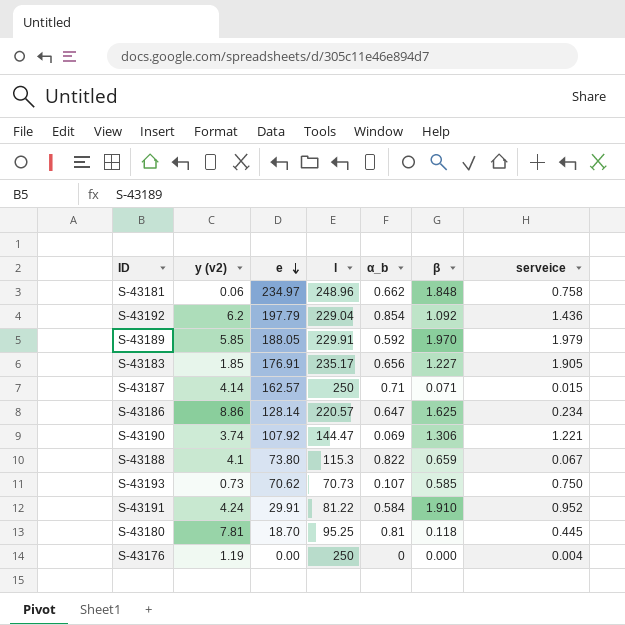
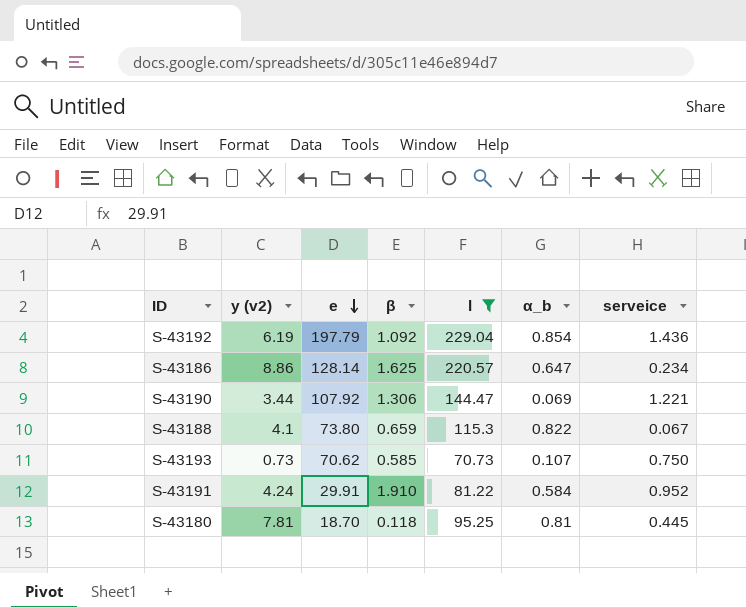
filter: none -> l <= 229.04
column β | position: 6 -> 4
S-43192 | y (v2): 6.2 -> 6.19
S-43190 | y (v2): 3.74 -> 3.44

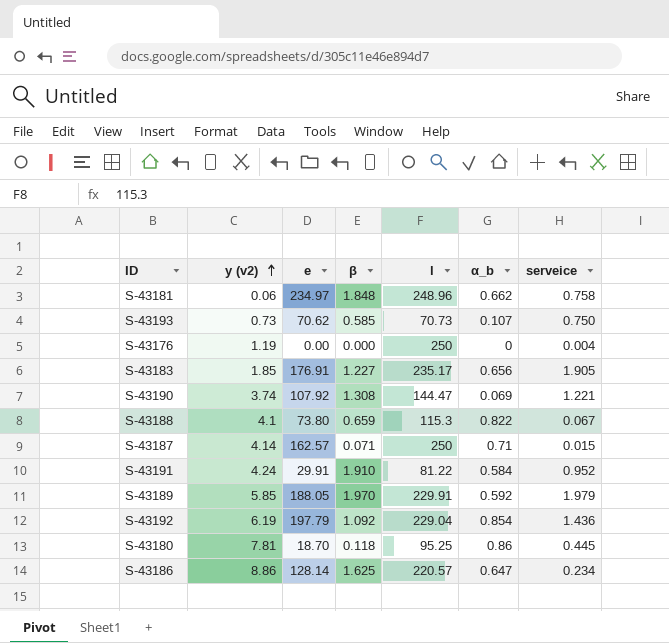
filter: l <= 229.04 -> none
row order: e descending -> y (v2) ascending
S-43190 | y (v2): 3.44 -> 3.74
S-43190 | β: 1.306 -> 1.308
S-43180 | α_b: 0.81 -> 0.86

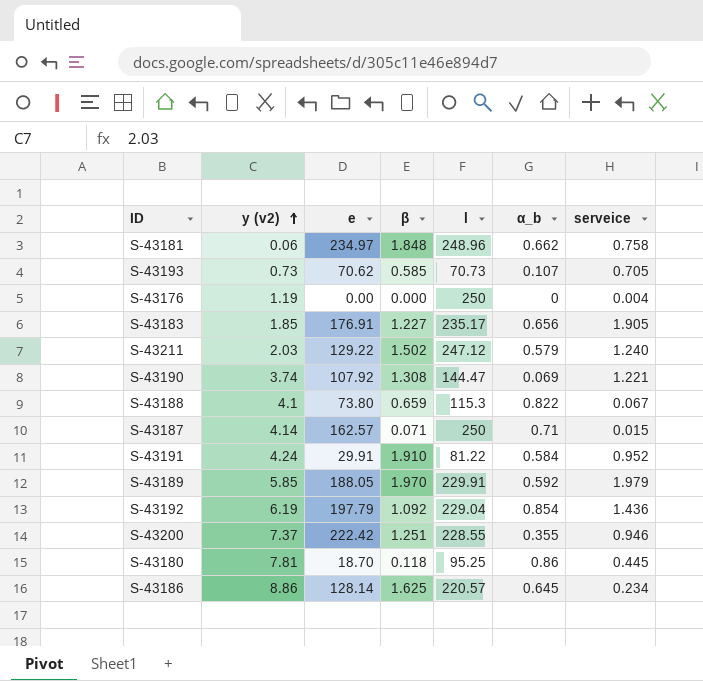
S-43193 | serveice: 0.750 -> 0.705
row S-43211: none -> 2.03 | 129.22 | 1.502 | 247.12 | 0.579 | 1.240
row S-43200: none -> 7.37 | 222.42 | 1.251 | 228.55 | 0.355 | 0.946
S-43186 | α_b: 0.647 -> 0.645

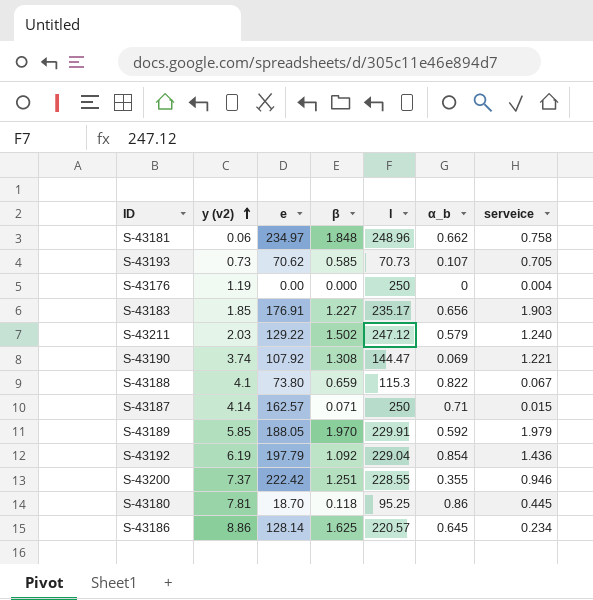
row S-43191: 4.24 | 29.91 | 1.910 | 81.22 | 0.584 | 0.952 -> none
S-43183 | serveice: 1.905 -> 1.903

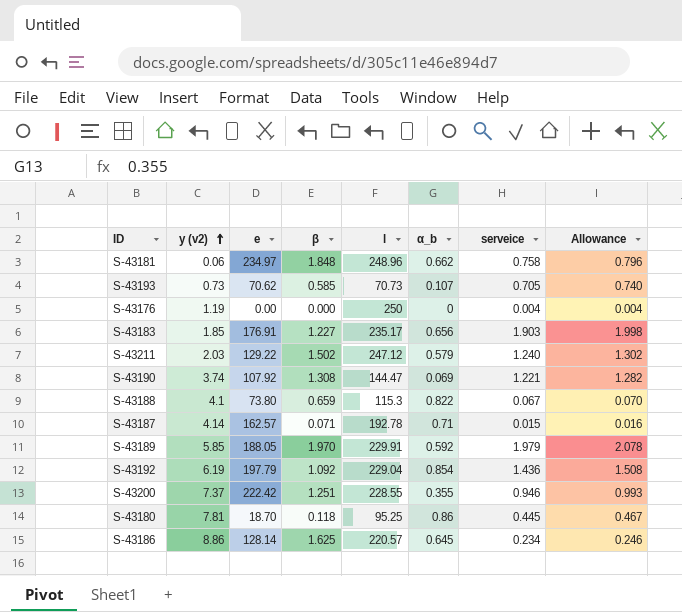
column Allowance | formula: none -> [serveice] * 1.05
S-43187 | l: 250 -> 192.78

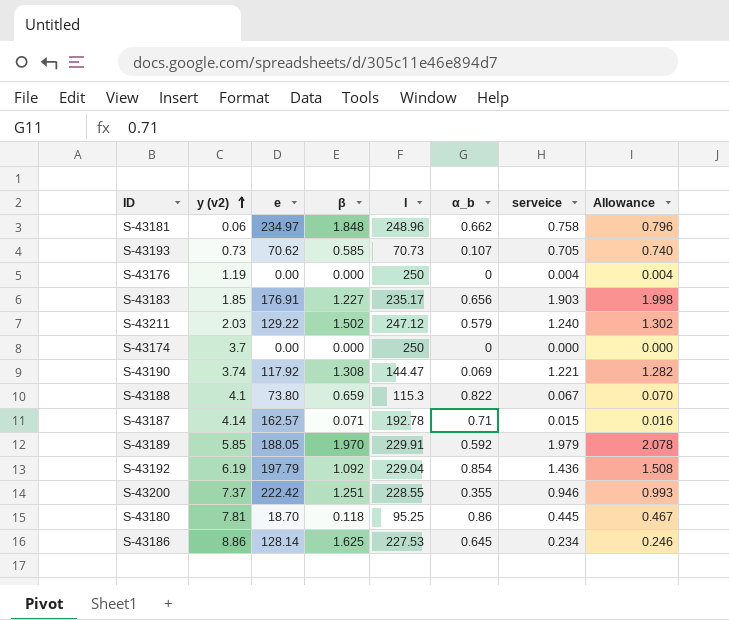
row S-43174: none -> 3.7 | 0.00 | 0.000 | 250 | 0 | 0.000 | 0.000
S-43190 | e: 107.92 -> 117.92
S-43186 | l: 220.57 -> 227.53

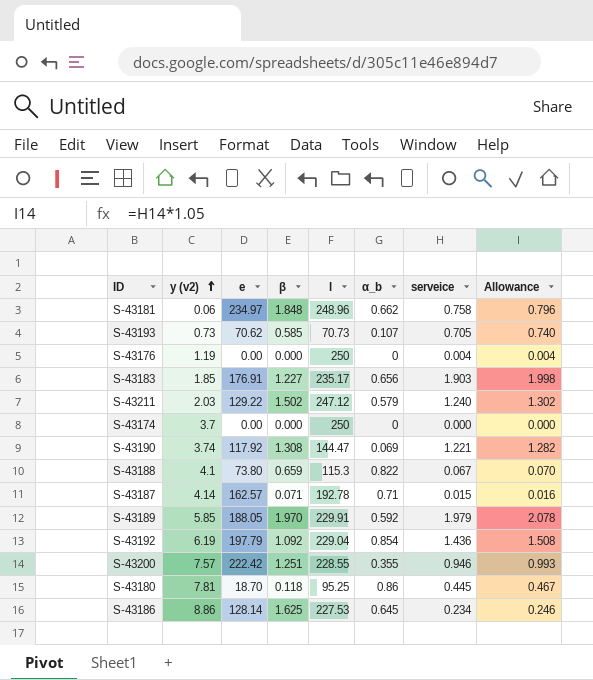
S-43200 | y (v2): 7.37 -> 7.57

